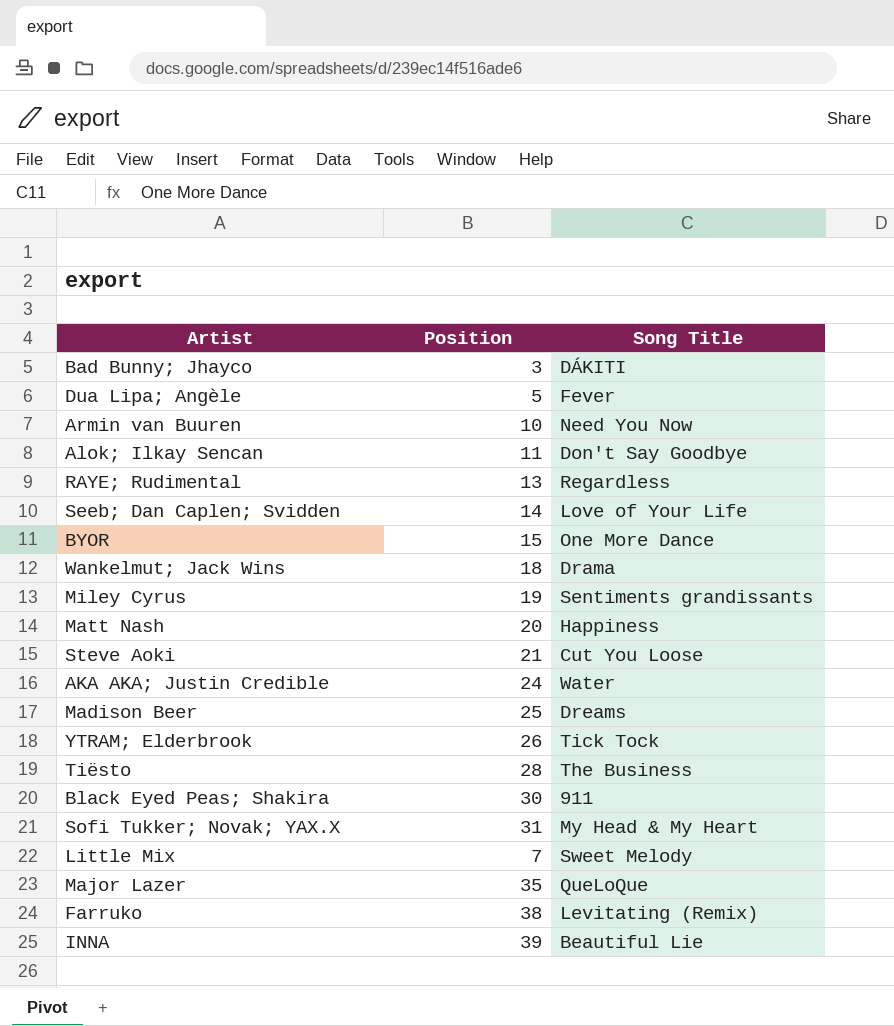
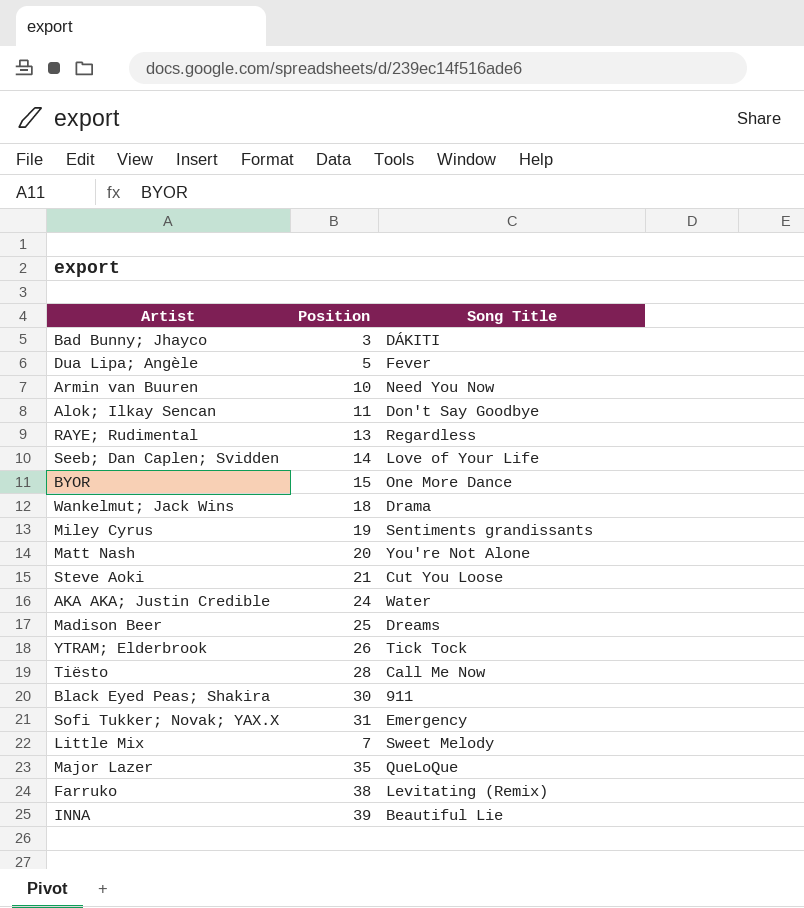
Matt Nash | Song Title: Happiness -> You're Not Alone
Tiësto | Song Title: The Business -> Call Me Now
Sofi Tukker; Novak; YAX.X | Song Title: My Head & My Heart -> Emergency

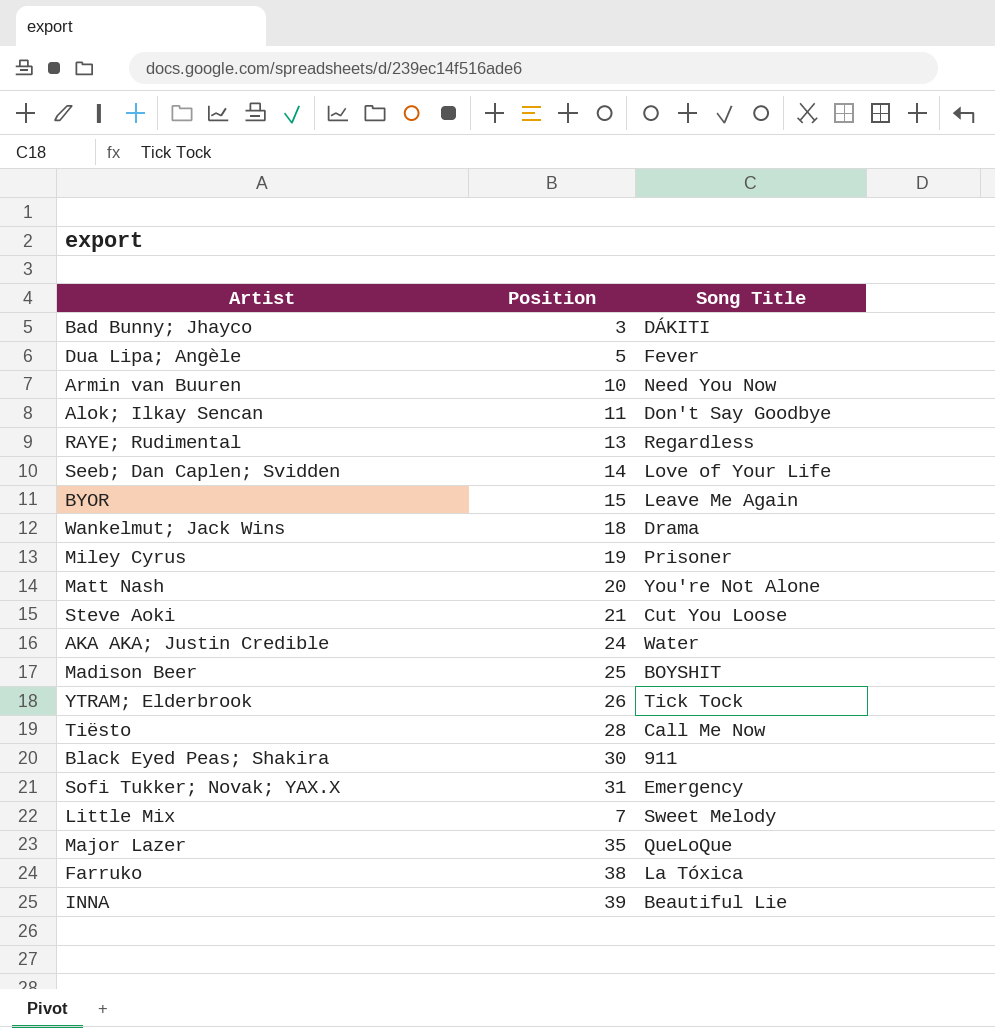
BYOR | Song Title: One More Dance -> Leave Me Again
Miley Cyrus | Song Title: Sentiments grandissants -> Prisoner
Madison Beer | Song Title: Dreams -> BOYSHIT
Farruko | Song Title: Levitating (Remix) -> La Tóxica

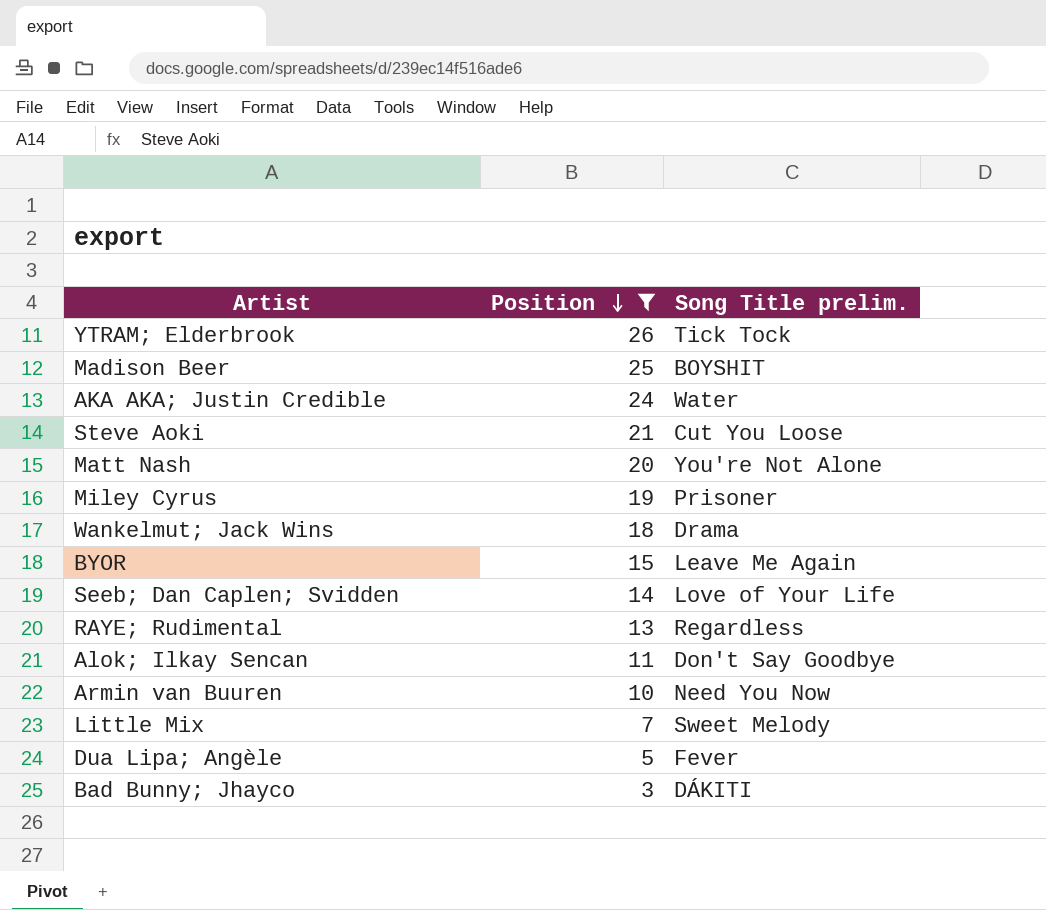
filter: none -> Position <= 26
row order: none -> Position descending
column name: Song Title -> Song Title prelim.

